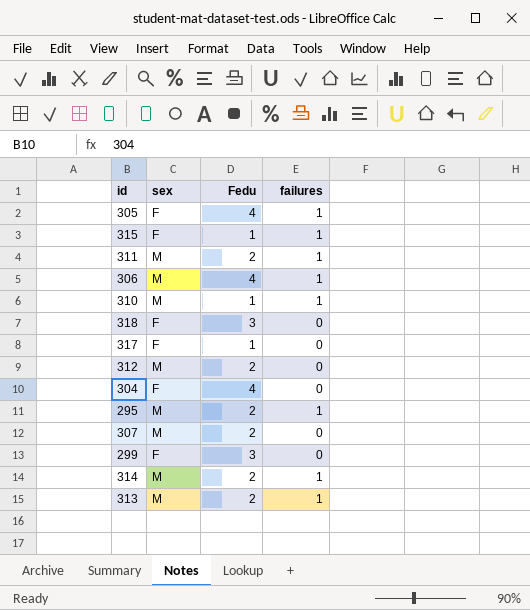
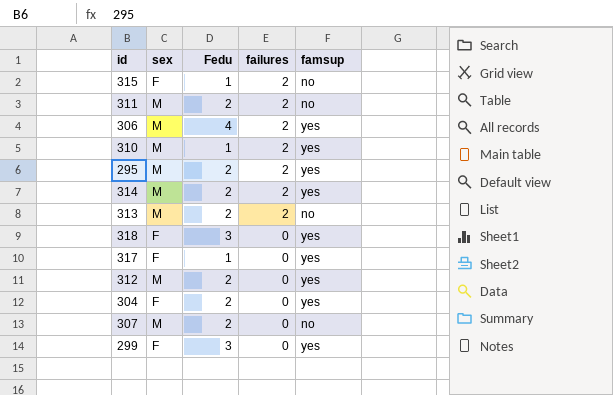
row order: none -> failures descending
column famsup | position: none -> 5
row 305: F | 4 | 1 -> none
315 | failures: 1 -> 2
311 | failures: 1 -> 2
306 | failures: 1 -> 2
310 | failures: 1 -> 2
295 | failures: 1 -> 2
314 | failures: 1 -> 2
313 | failures: 1 -> 2
304 | Fedu: 4 -> 2

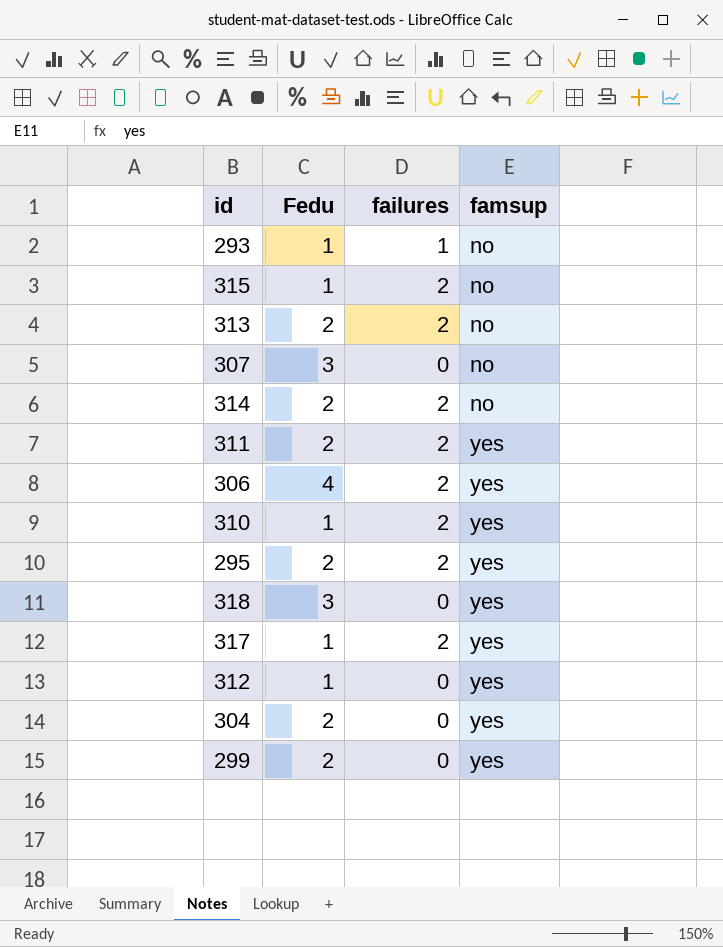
row order: failures descending -> famsup ascending
column sex | position: 2 -> none
row 293: none -> 1 | 1 | no
307 | Fedu: 2 -> 3
314 | famsup: yes -> no
311 | famsup: no -> yes
317 | failures: 0 -> 2
312 | Fedu: 2 -> 1
299 | Fedu: 3 -> 2

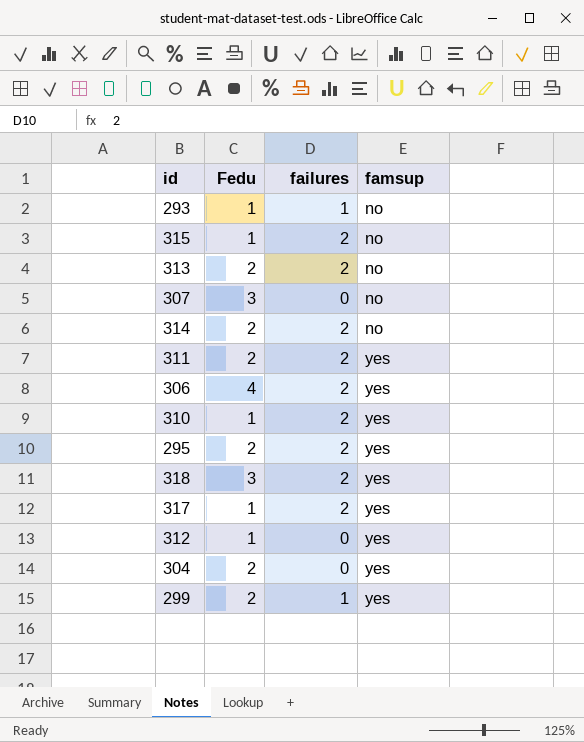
318 | failures: 0 -> 2
299 | failures: 0 -> 1

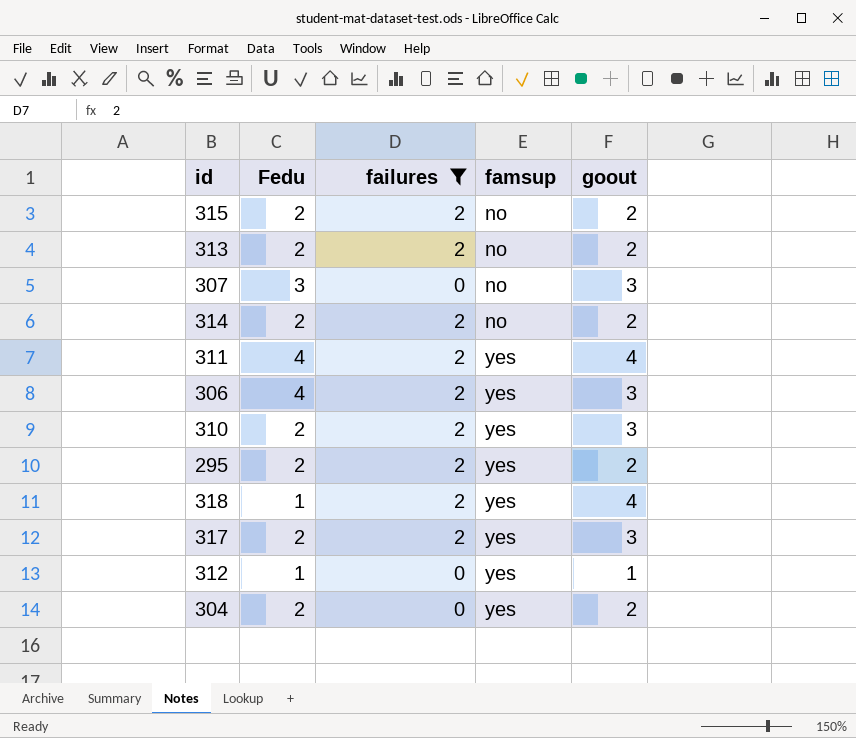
filter: none -> failures != 1
column goout | position: none -> 5
315 | Fedu: 1 -> 2
311 | Fedu: 2 -> 4
310 | Fedu: 1 -> 2
318 | Fedu: 3 -> 1
317 | Fedu: 1 -> 2

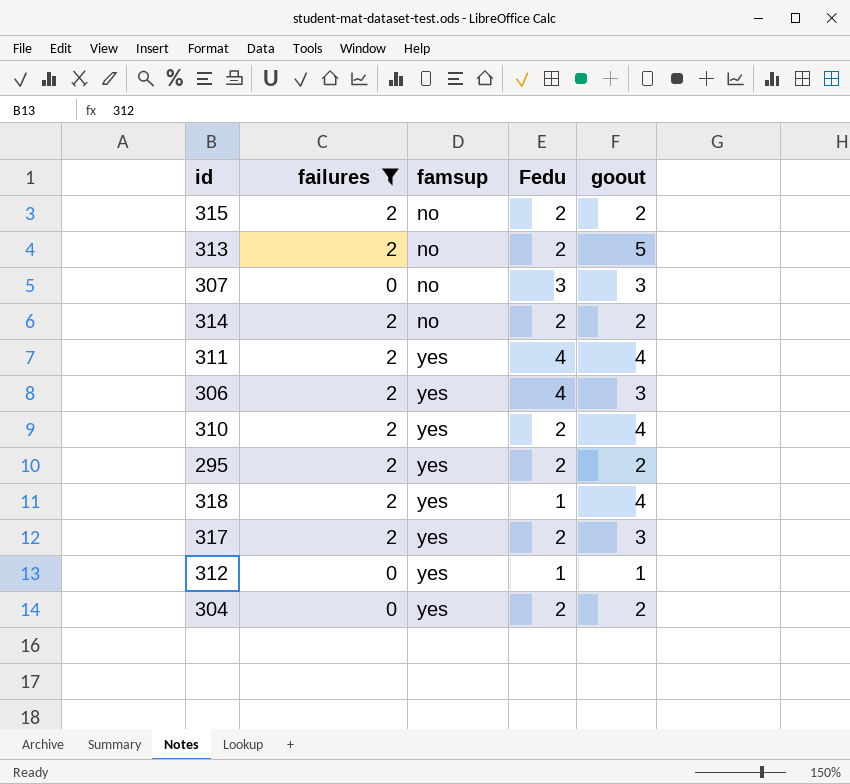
column Fedu | position: 2 -> 4
313 | goout: 2 -> 5
310 | goout: 3 -> 4

